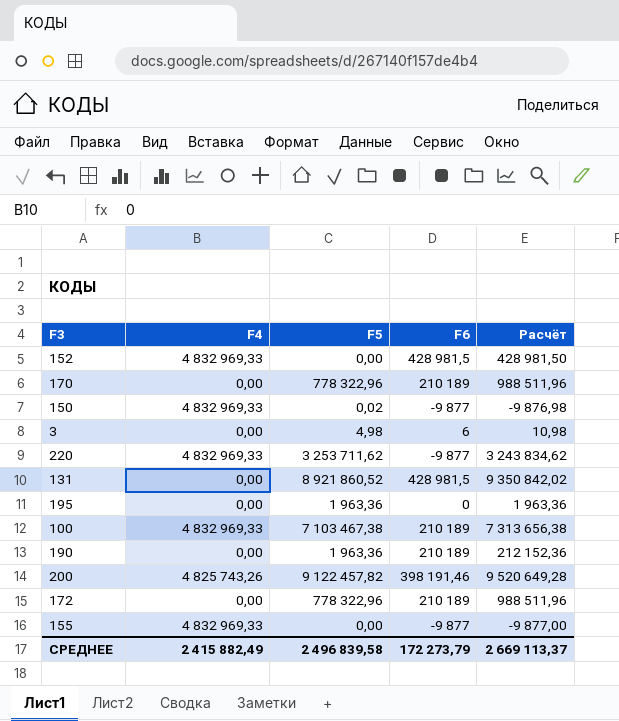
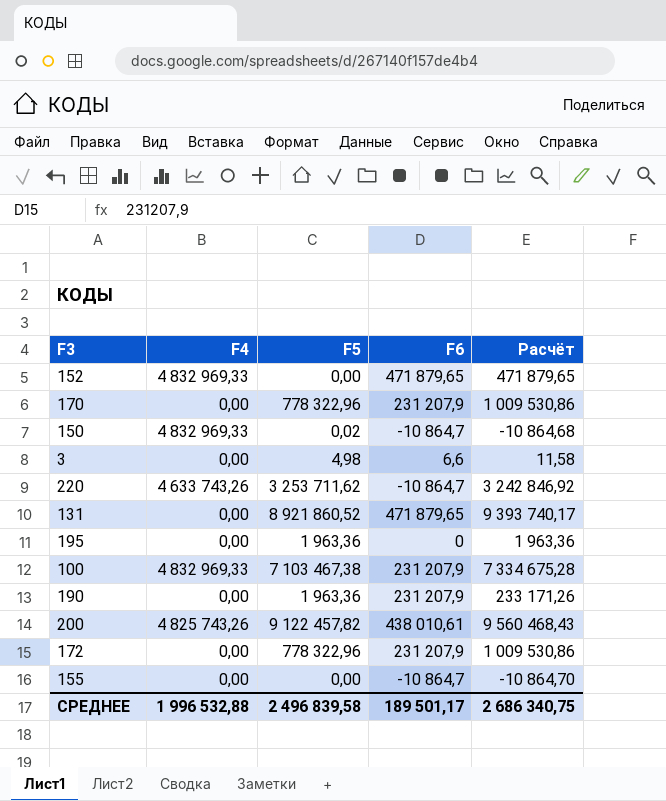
152 | F6: 428 981,5 -> 471 879,65
152 | Расчёт: 428 981,50 -> 471 879,65
170 | F6: 210 189 -> 231 207,9
170 | Расчёт: 988 511,96 -> 1 009 530,86
150 | F6: -9 877 -> -10 864,7
150 | Расчёт: -9 876,98 -> -10 864,68
3 | F6: 6 -> 6,6
3 | Расчёт: 10,98 -> 11,58
220 | F4: 4 832 969,33 -> 4 633 743,26
220 | F6: -9 877 -> -10 864,7
220 | Расчёт: 3 243 834,62 -> 3 242 846,92
131 | F6: 428 981,5 -> 471 879,65
131 | Расчёт: 9 350 842,02 -> 9 393 740,17
100 | F6: 210 189 -> 231 207,9
100 | Расчёт: 7 313 656,38 -> 7 334 675,28
190 | F6: 210 189 -> 231 207,9
190 | Расчёт: 212 152,36 -> 233 171,26
200 | F6: 398 191,46 -> 438 010,61
200 | Расчёт: 9 520 649,28 -> 9 560 468,43
172 | F6: 210 189 -> 231 207,9
172 | Расчёт: 988 511,96 -> 1 009 530,86
155 | F4: 4 832 969,33 -> 0,00
155 | F6: -9 877 -> -10 864,7
155 | Расчёт: -9 877,00 -> -10 864,70
СРЕДНЕЕ | F4: 2 415 882,49 -> 1 996 532,88
СРЕДНЕЕ | F6: 172 273,79 -> 189 501,17
СРЕДНЕЕ | Расчёт: 2 669 113,37 -> 2 686 340,75

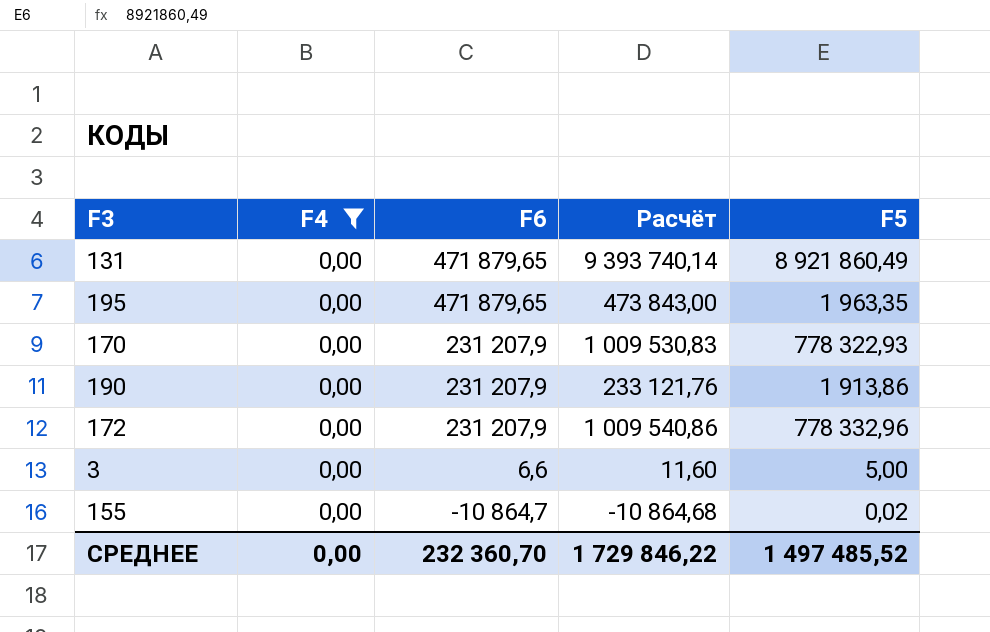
filter: none -> F4 = 0,00
row order: none -> F6 descending
column F5 | position: 3 -> 5
131 | Расчёт: 9 393 740,17 -> 9 393 740,14
131 | F5: 8 921 860,52 -> 8 921 860,49
195 | F6: 0 -> 471 879,65
195 | Расчёт: 1 963,36 -> 473 843,00
195 | F5: 1 963,36 -> 1 963,35
170 | Расчёт: 1 009 530,86 -> 1 009 530,83
170 | F5: 778 322,96 -> 778 322,93
190 | Расчёт: 233 171,26 -> 233 121,76
190 | F5: 1 963,36 -> 1 913,86
172 | Расчёт: 1 009 530,86 -> 1 009 540,86
172 | F5: 778 322,96 -> 778 332,96
3 | Расчёт: 11,58 -> 11,60
3 | F5: 4,98 -> 5,00
155 | Расчёт: -10 864,70 -> -10 864,68
155 | F5: 0,00 -> 0,02
СРЕДНЕЕ | F4: 1 996 532,88 -> 0,00
СРЕДНЕЕ | F6: 189 501,17 -> 232 360,70
СРЕДНЕЕ | Расчёт: 2 686 340,75 -> 1 729 846,22
СРЕДНЕЕ | F5: 2 496 839,58 -> 1 497 485,52

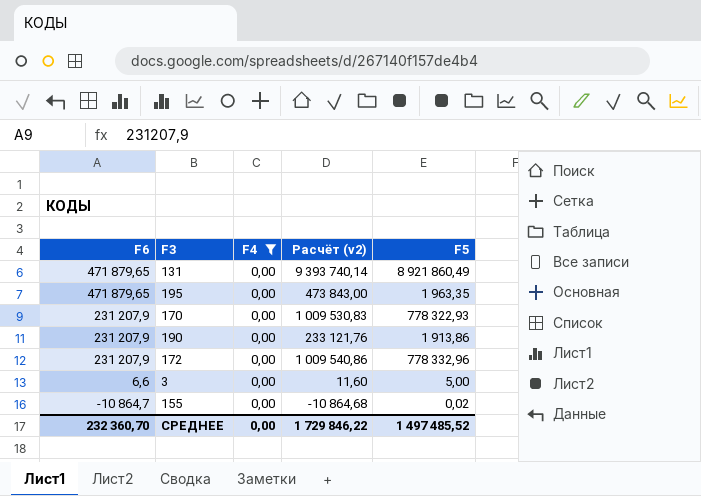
column F6 | position: 3 -> 1
column name: Расчёт -> Расчёт (v2)

